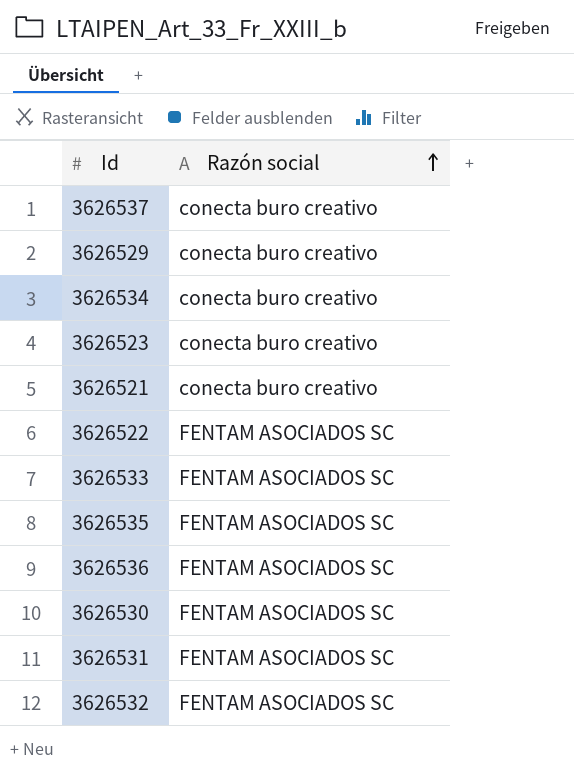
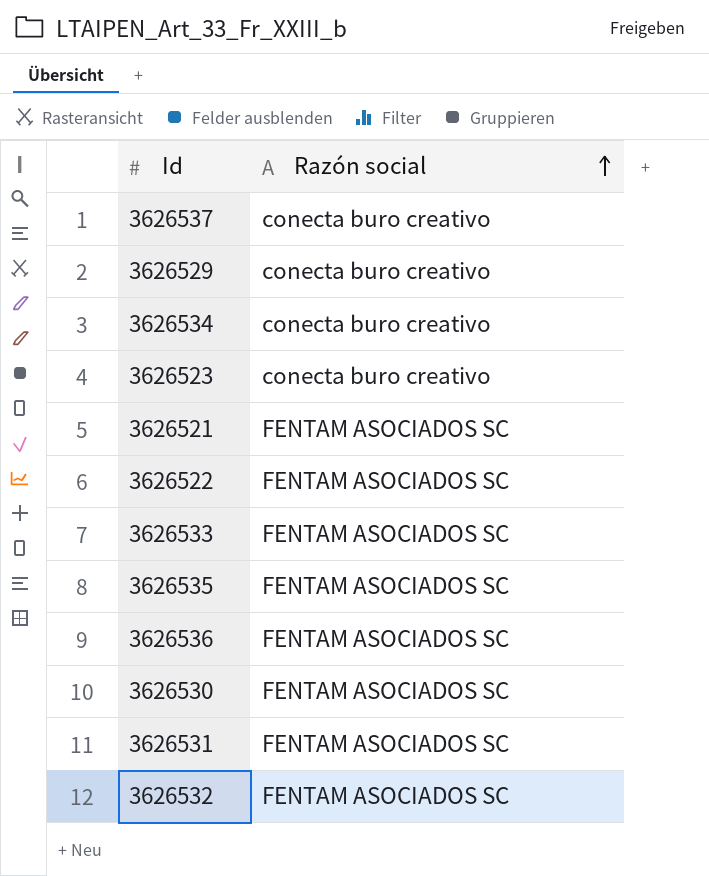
3626521 | Razón social: conecta buro creativo -> FENTAM ASOCIADOS SC

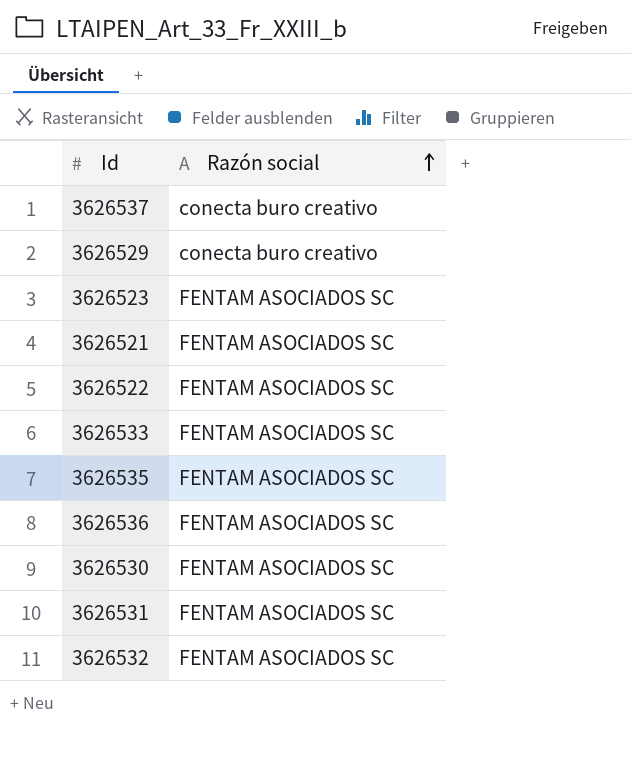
row 3626534: conecta buro creativo -> none
3626523 | Razón social: conecta buro creativo -> FENTAM ASOCIADOS SC

